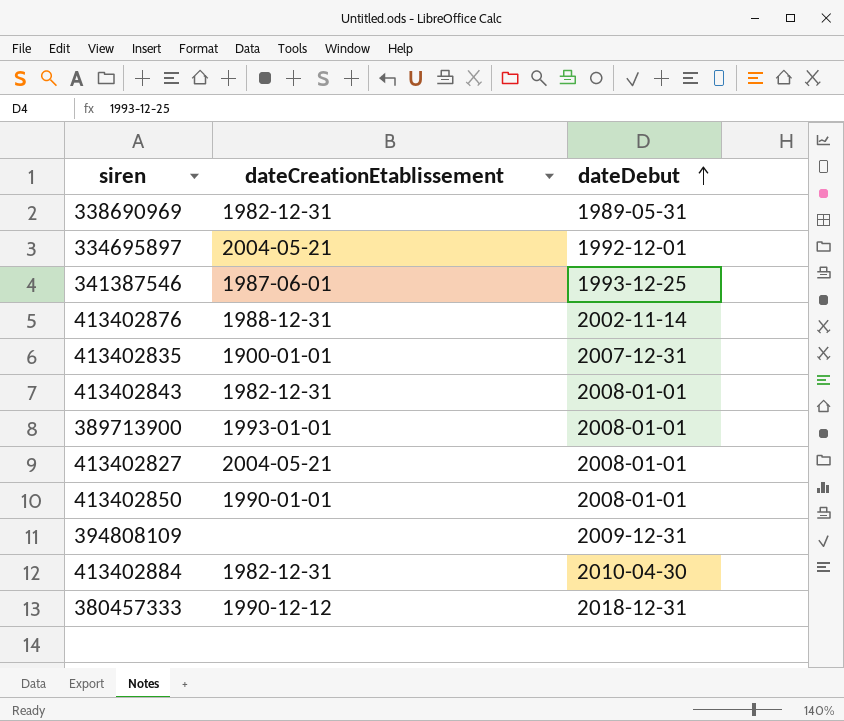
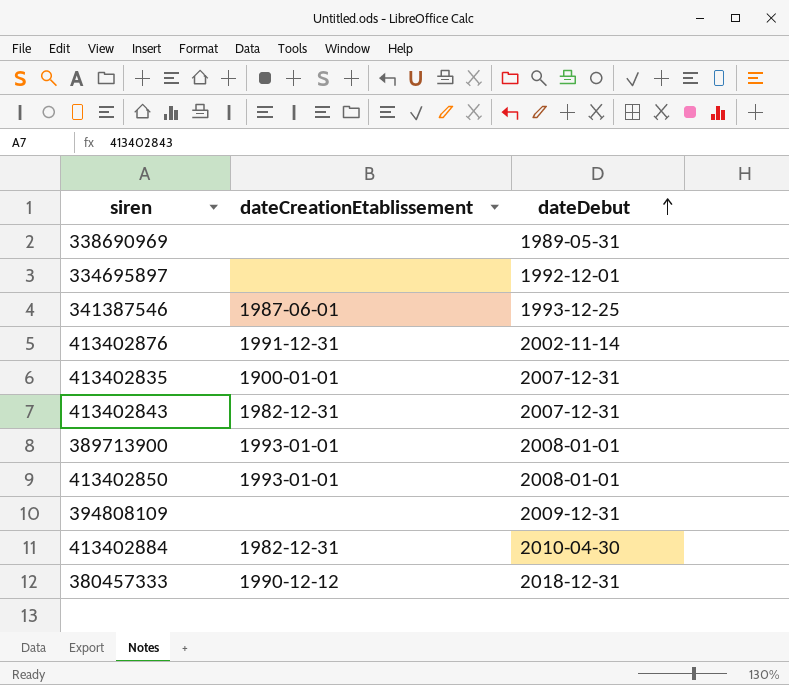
row 413402827: 2004-05-21 | 2008-01-01 -> none
338690969 | dateCreationEtablissement: 1982-12-31 -> none
334695897 | dateCreationEtablissement: 2004-05-21 -> none
413402876 | dateCreationEtablissement: 1988-12-31 -> 1991-12-31
413402843 | dateDebut: 2008-01-01 -> 2007-12-31
413402850 | dateCreationEtablissement: 1990-01-01 -> 1993-01-01

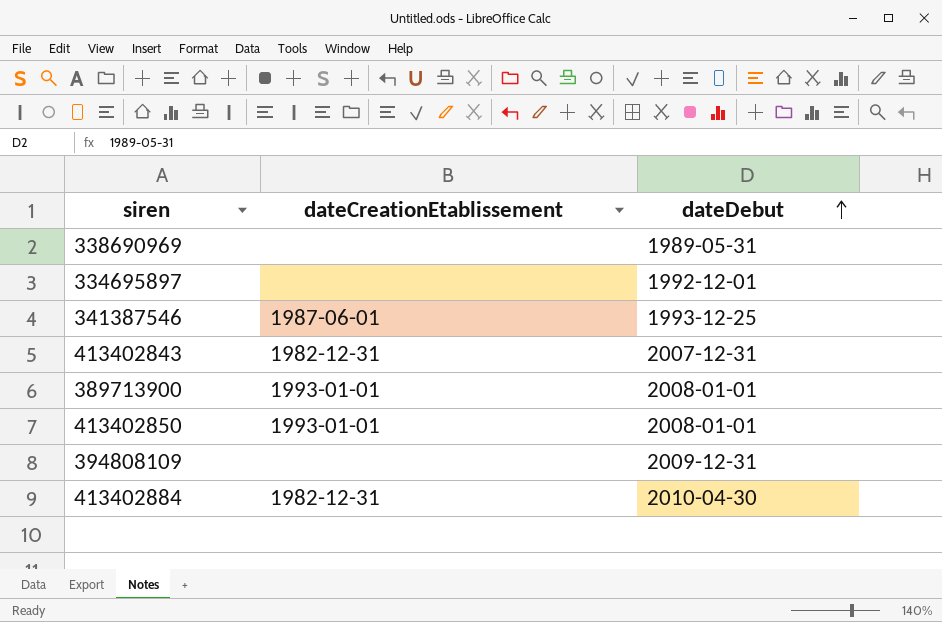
row 413402876: 1991-12-31 | 2002-11-14 -> none
row 413402835: 1900-01-01 | 2007-12-31 -> none
row 380457333: 1990-12-12 | 2018-12-31 -> none

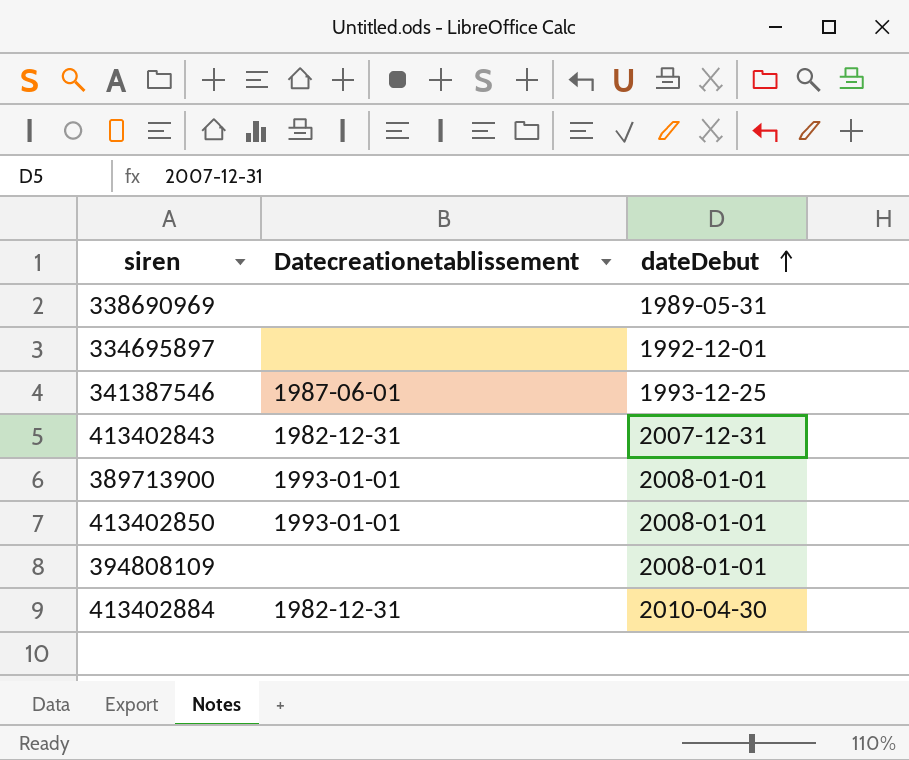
column name: dateCreationEtablissement -> Datecreationetablissement
394808109 | dateDebut: 2009-12-31 -> 2008-01-01

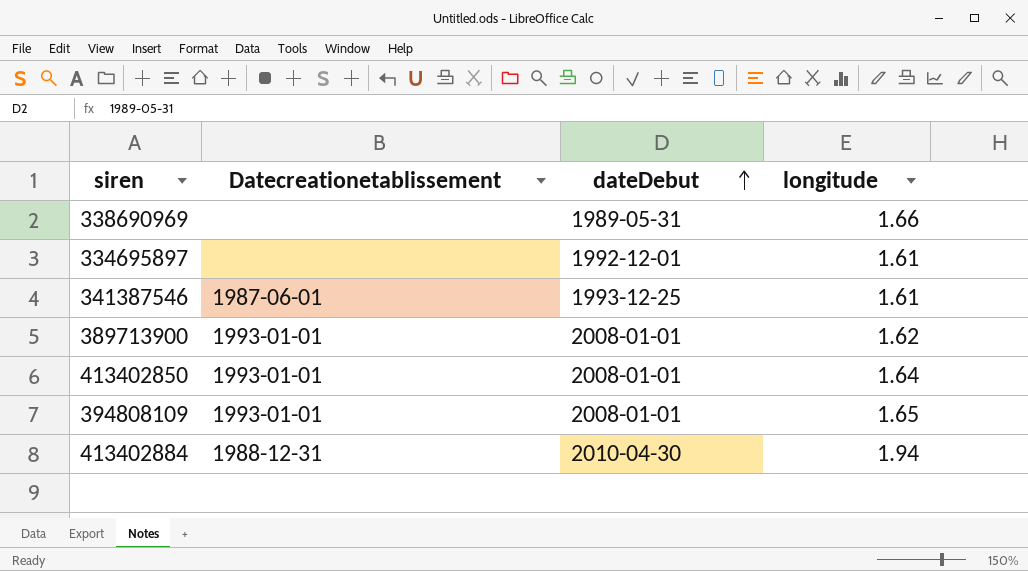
column longitude | position: none -> 4
row 413402843: 1982-12-31 | 2007-12-31 -> none
394808109 | Datecreationetablissement: none -> 1993-01-01
413402884 | Datecreationetablissement: 1982-12-31 -> 1988-12-31

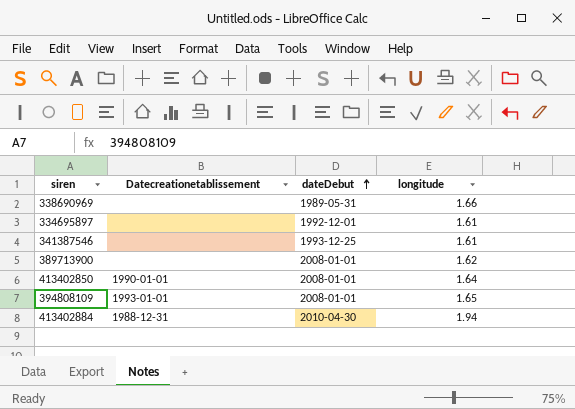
341387546 | Datecreationetablissement: 1987-06-01 -> none
389713900 | Datecreationetablissement: 1993-01-01 -> none
413402850 | Datecreationetablissement: 1993-01-01 -> 1990-01-01

